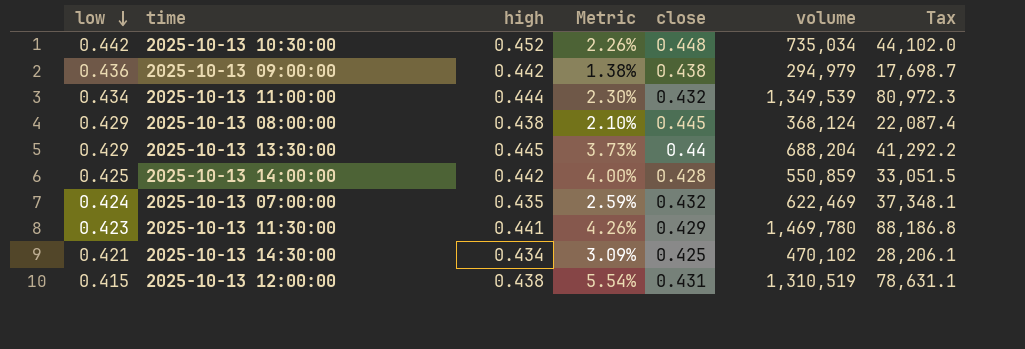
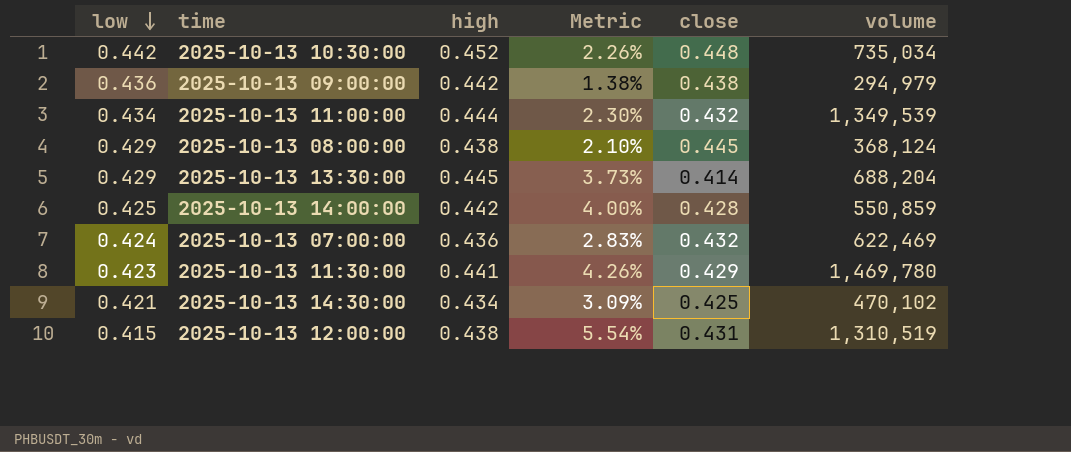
column Tax | formula: [volume] * 0.06 -> none
2025-10-13 13:30:00 | close: 0.44 -> 0.414
2025-10-13 07:00:00 | high: 0.435 -> 0.436
2025-10-13 07:00:00 | Metric: 2.59% -> 2.83%

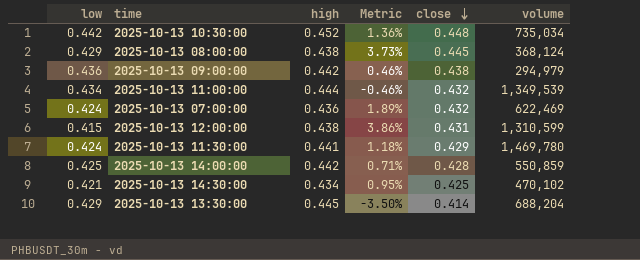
row order: low descending -> close descending
column Metric | formula: ([high] - [low]) / [low] -> ([close] - [low]) / [low]
2025-10-13 12:00:00 | volume: 1,310,519 -> 1,310,599
2025-10-13 11:30:00 | low: 0.423 -> 0.424

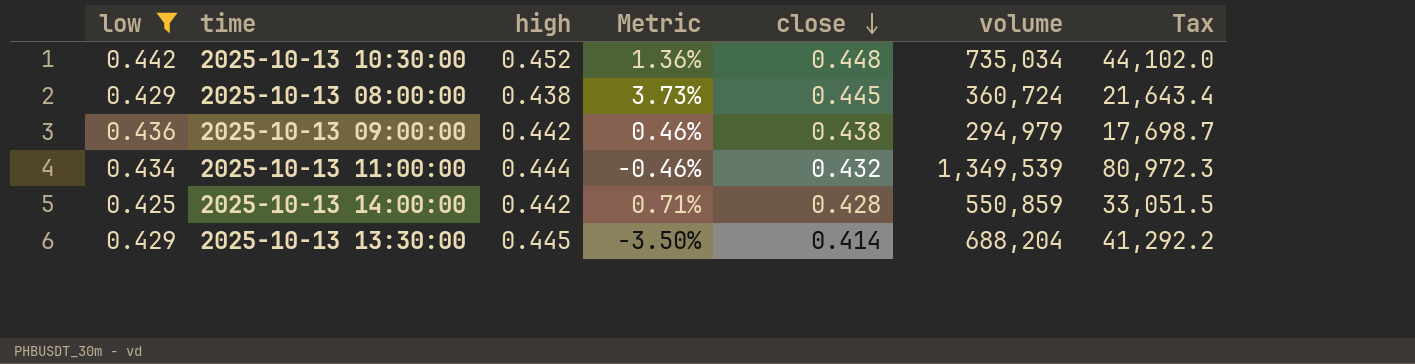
filter: none -> low >= 0.425
column Tax | formula: none -> [volume] * 0.06
2025-10-13 08:00:00 | volume: 368,124 -> 360,724

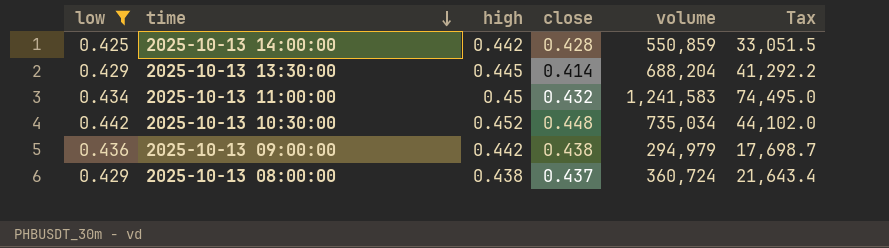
row order: close descending -> time descending
column Metric | formula: ([close] - [low]) / [low] -> none
2025-10-13 11:00:00 | high: 0.444 -> 0.45
2025-10-13 11:00:00 | volume: 1,349,539 -> 1,241,583
2025-10-13 11:00:00 | Tax: 80,972.3 -> 74,495.0
2025-10-13 08:00:00 | close: 0.445 -> 0.437

